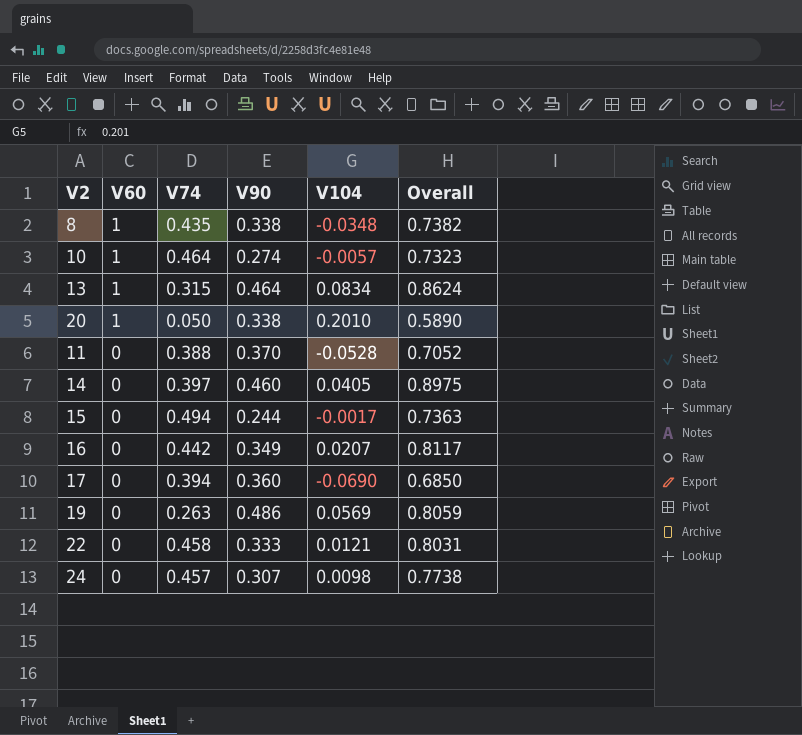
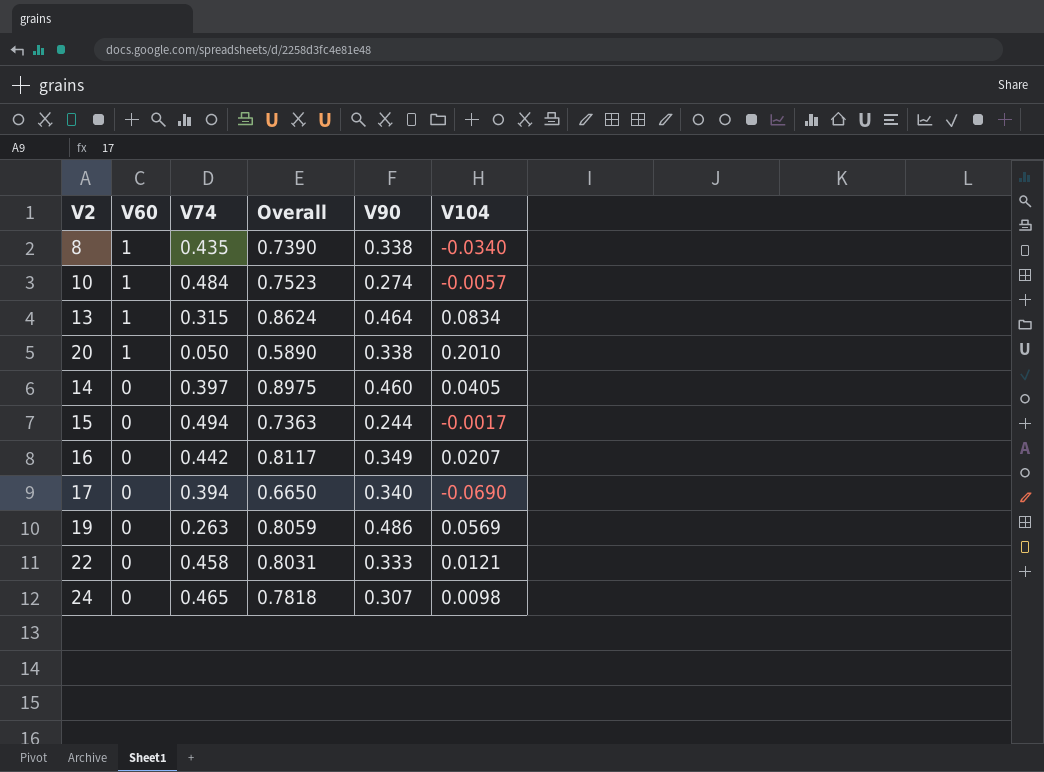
column Overall | position: 6 -> 4
row 11: 0 | 0.388 | 0.370 | -0.0528 | 0.7052 -> none
8 | Overall: 0.7382 -> 0.7390
8 | V104: -0.0348 -> -0.0340
10 | V74: 0.464 -> 0.484
10 | Overall: 0.7323 -> 0.7523
17 | Overall: 0.6850 -> 0.6650
17 | V90: 0.360 -> 0.340
24 | V74: 0.457 -> 0.465
24 | Overall: 0.7738 -> 0.7818

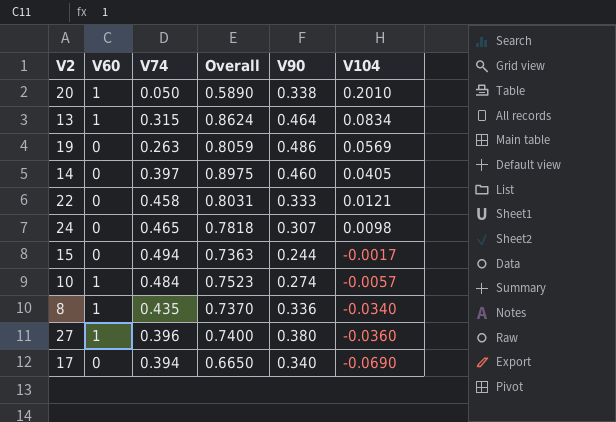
row order: V60 descending -> V104 descending
row 16: 0 | 0.442 | 0.8117 | 0.349 | 0.0207 -> none
8 | Overall: 0.7390 -> 0.7370
8 | V90: 0.338 -> 0.336
row 27: none -> 1 | 0.396 | 0.7400 | 0.380 | -0.0360

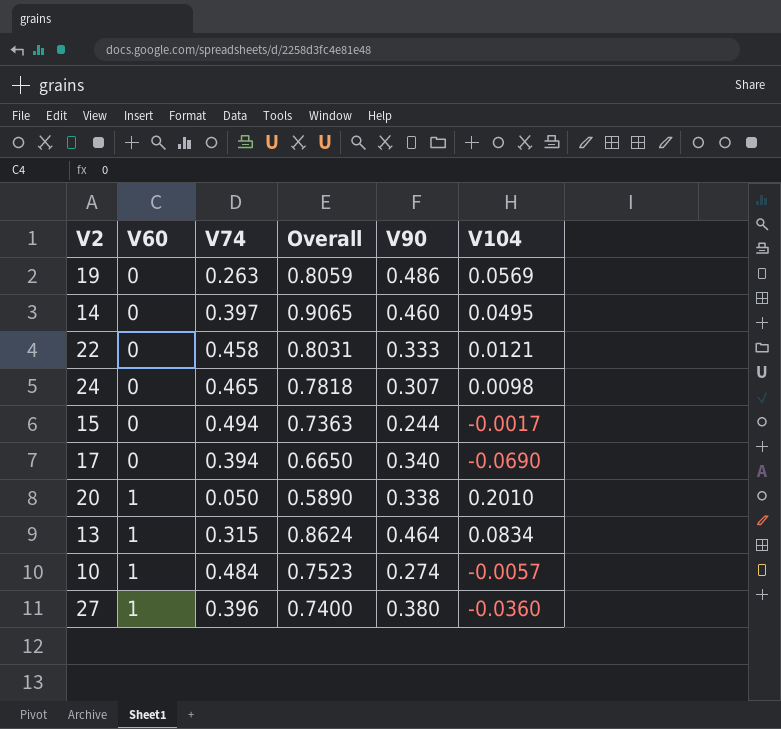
row order: V104 descending -> V60 ascending
row 8: 1 | 0.435 | 0.7370 | 0.336 | -0.0340 -> none
14 | Overall: 0.8975 -> 0.9065
14 | V104: 0.0405 -> 0.0495

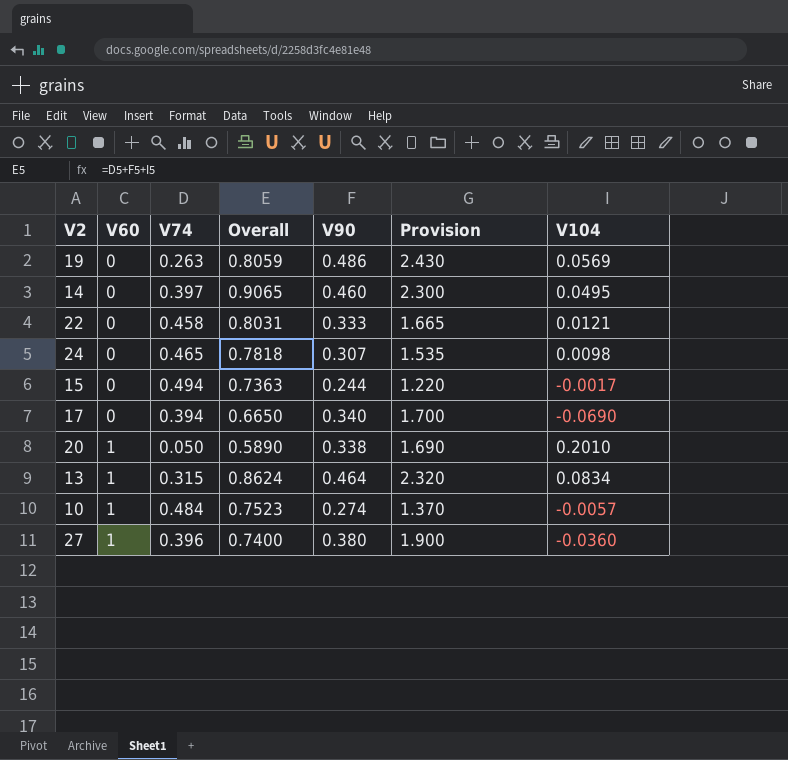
column Provision | formula: none -> [V90] * 5

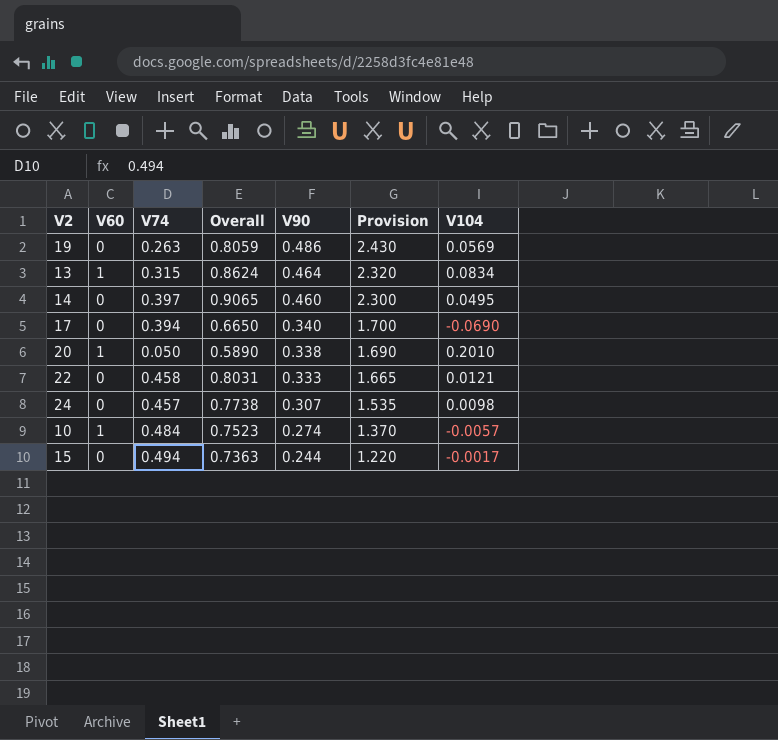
row order: V60 ascending -> V90 descending
row 27: 1 | 0.396 | 0.7400 | 0.380 | 1.900 | -0.0360 -> none
24 | V74: 0.465 -> 0.457
24 | Overall: 0.7818 -> 0.7738

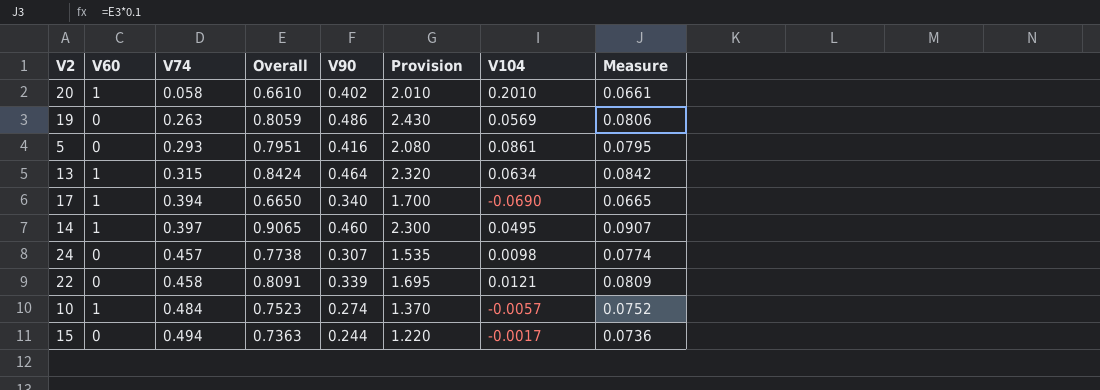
row order: V90 descending -> V74 ascending
column Measure | formula: none -> [Overall] * 0.1
20 | V74: 0.050 -> 0.058
20 | Overall: 0.5890 -> 0.6610
20 | V90: 0.338 -> 0.402
20 | Provision: 1.690 -> 2.010
row 5: none -> 0 | 0.293 | 0.7951 | 0.416 | 2.080 | 0.0861 | 0.0795
13 | Overall: 0.8624 -> 0.8424
13 | V104: 0.0834 -> 0.0634
17 | V60: 0 -> 1
14 | V60: 0 -> 1
22 | Overall: 0.8031 -> 0.8091
22 | V90: 0.333 -> 0.339
22 | Provision: 1.665 -> 1.695

